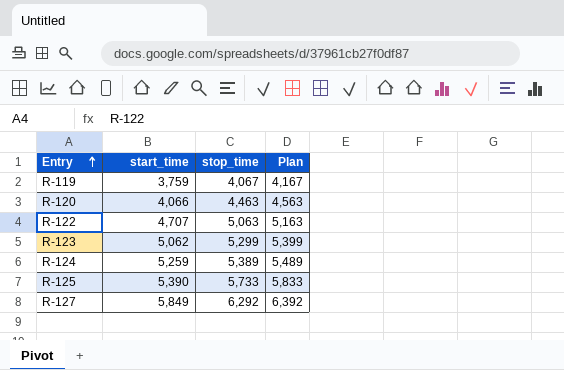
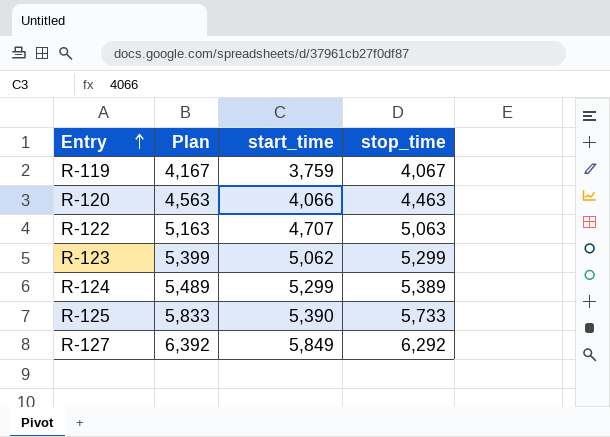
column Plan | position: 4 -> 2
R-124 | start_time: 5,259 -> 5,299

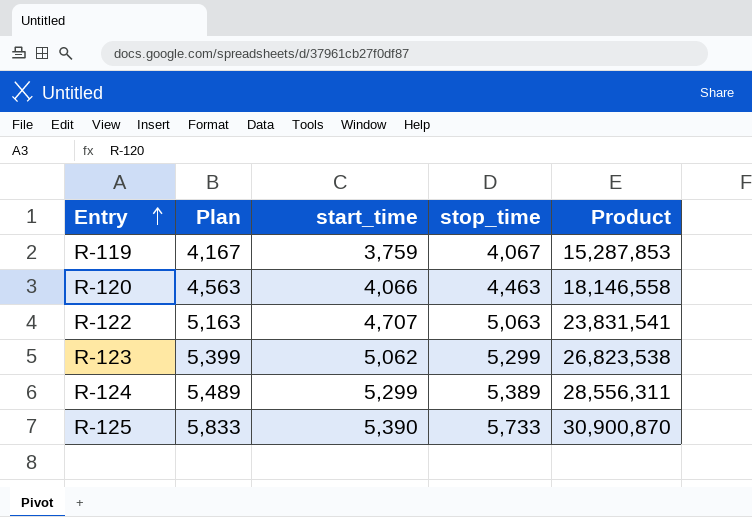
column Product | formula: none -> [start_time] * [stop_time]
row R-127: 6,392 | 5,849 | 6,292 -> none

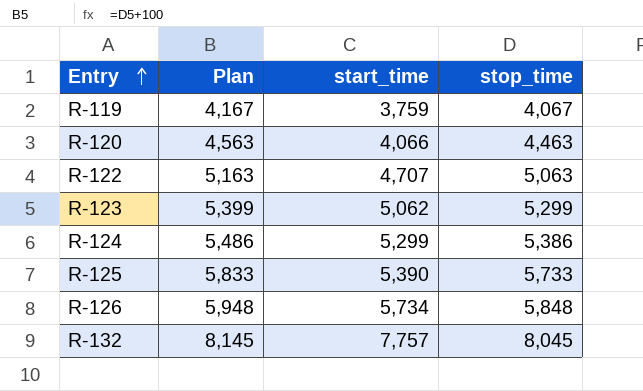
column Product | formula: [start_time] * [stop_time] -> none
R-124 | Plan: 5,489 -> 5,486
R-124 | stop_time: 5,389 -> 5,386
row R-126: none -> 5,948 | 5,734 | 5,848
row R-132: none -> 8,145 | 7,757 | 8,045

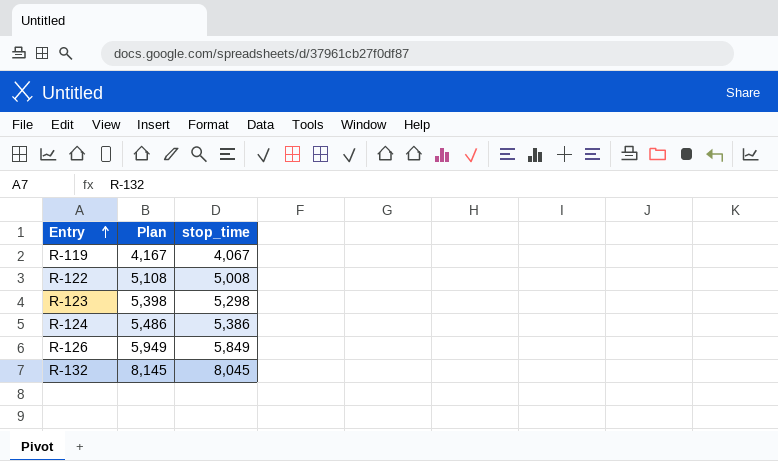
column start_time | position: 3 -> none
row R-120: 4,563 | 4,066 | 4,463 -> none
row R-125: 5,833 | 5,390 | 5,733 -> none
R-122 | Plan: 5,163 -> 5,108
R-122 | stop_time: 5,063 -> 5,008
R-123 | Plan: 5,399 -> 5,398
R-123 | stop_time: 5,299 -> 5,298
R-126 | Plan: 5,948 -> 5,949
R-126 | stop_time: 5,848 -> 5,849

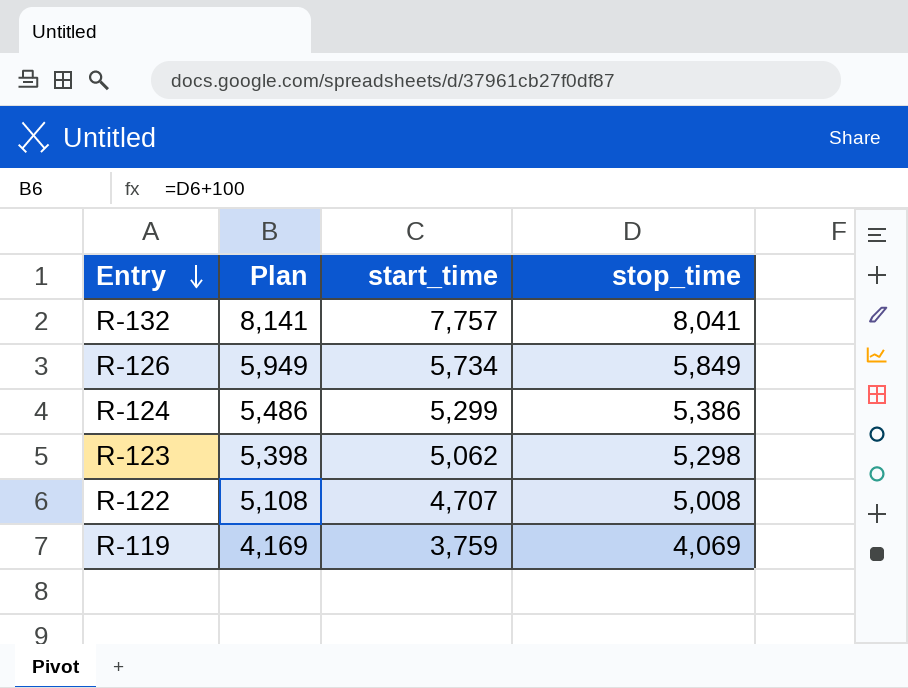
row order: Entry ascending -> Entry descending
column start_time | position: none -> 3
R-132 | Plan: 8,145 -> 8,141
R-132 | stop_time: 8,045 -> 8,041
R-119 | Plan: 4,167 -> 4,169
R-119 | stop_time: 4,067 -> 4,069

